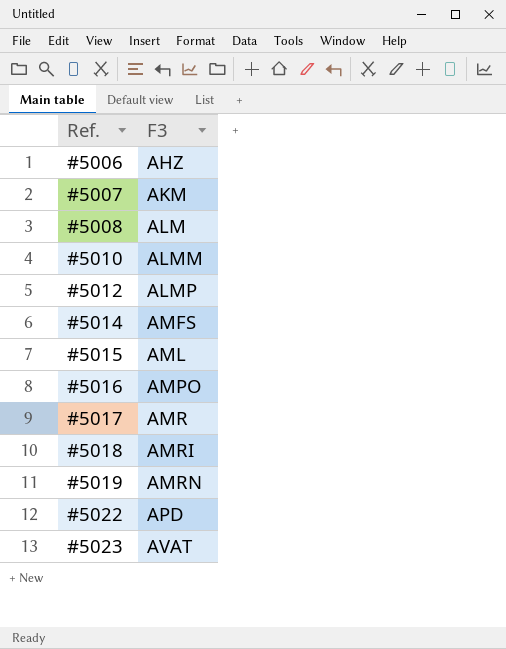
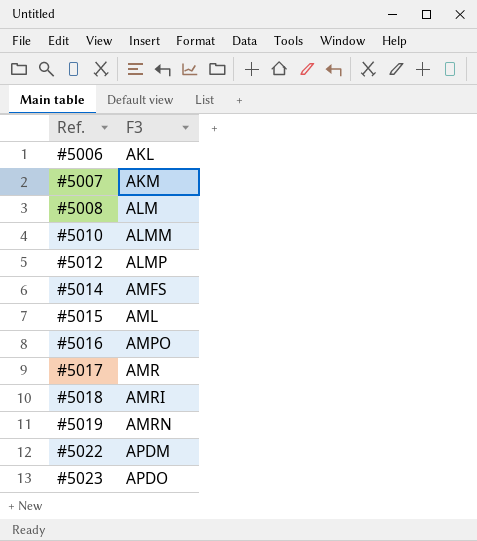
#5006 | F3: AHZ -> AKL
#5022 | F3: APD -> APDM
#5023 | F3: AVAT -> APDO

